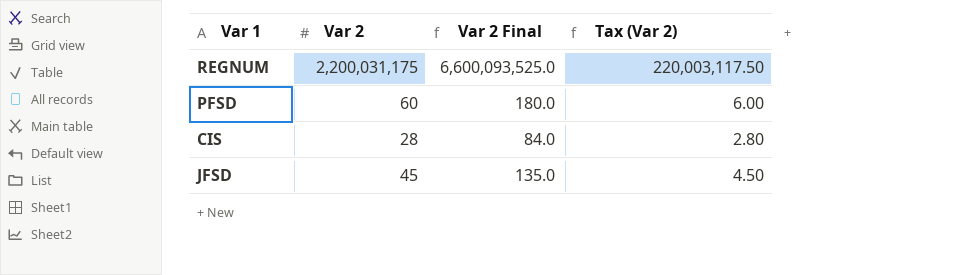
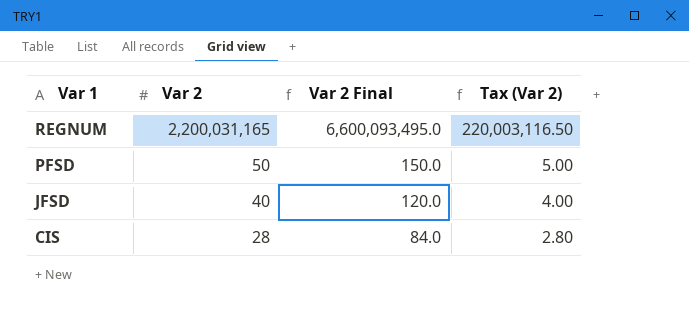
row order: none -> Var 1 descending
REGNUM | Var 2: 2,200,031,175 -> 2,200,031,165
REGNUM | Var 2 Final: 6,600,093,525.0 -> 6,600,093,495.0
REGNUM | Tax (Var 2): 220,003,117.50 -> 220,003,116.50
PFSD | Var 2: 60 -> 50
PFSD | Var 2 Final: 180.0 -> 150.0
PFSD | Tax (Var 2): 6.00 -> 5.00
JFSD | Var 2: 45 -> 40
JFSD | Var 2 Final: 135.0 -> 120.0
JFSD | Tax (Var 2): 4.50 -> 4.00

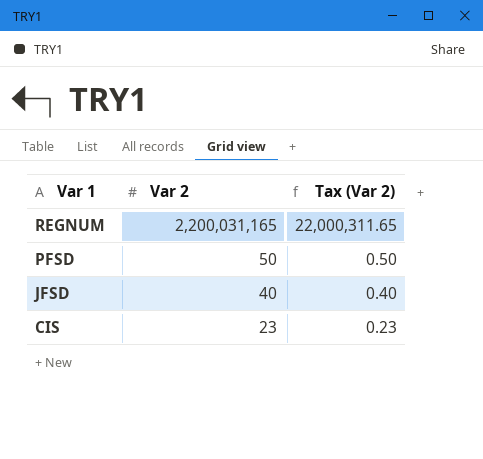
column Var 2 Final | formula: [Var 2] * 3 -> none
column Tax (Var 2) | formula: [Var 2] * 0.1 -> [Var 2] * 0.01
CIS | Var 2: 28 -> 23

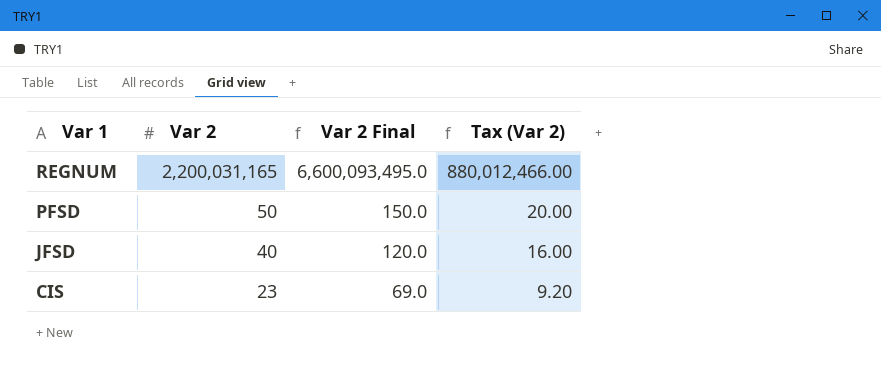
column Var 2 Final | formula: none -> [Var 2] * 3
column Tax (Var 2) | formula: [Var 2] * 0.01 -> [Var 2] * 0.4

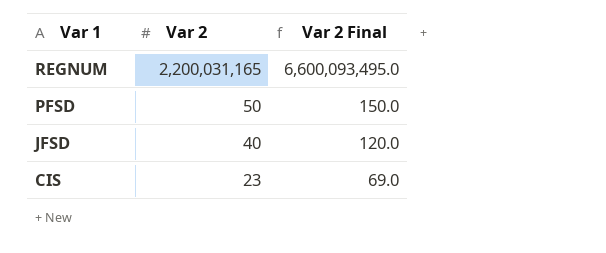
column Tax (Var 2) | formula: [Var 2] * 0.4 -> none

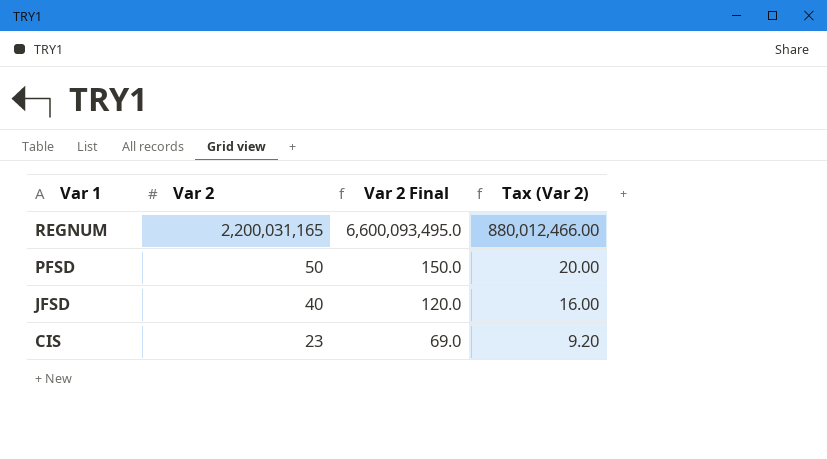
column Tax (Var 2) | formula: none -> [Var 2] * 0.4

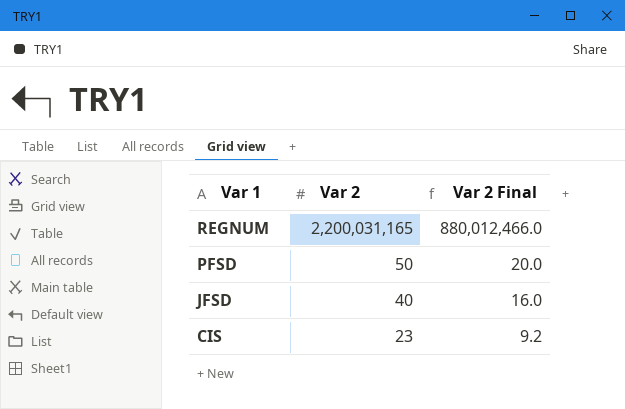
column Tax (Var 2) | formula: [Var 2] * 0.4 -> none
column Var 2 Final | formula: [Var 2] * 3 -> [Var 2] * 0.4

